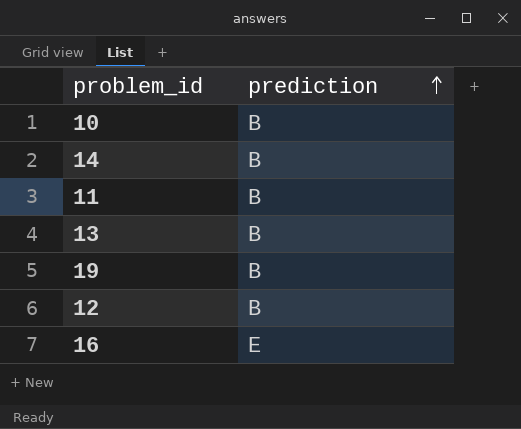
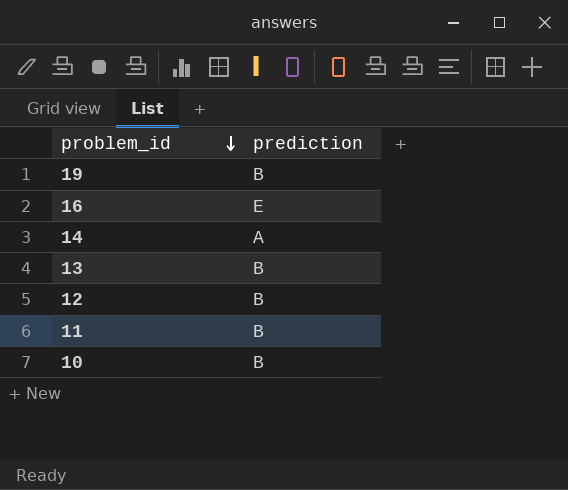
row order: prediction ascending -> problem_id descending
14 | prediction: B -> A

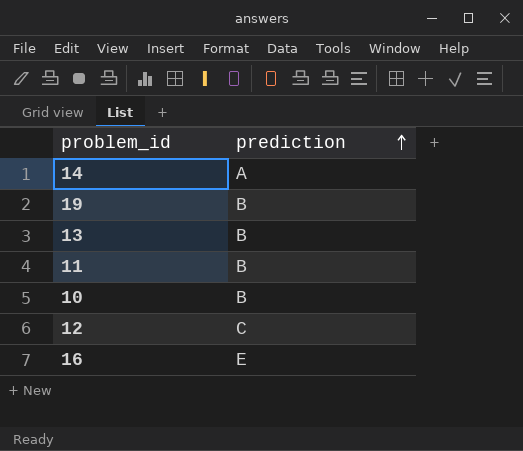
row order: problem_id descending -> prediction ascending
12 | prediction: B -> C

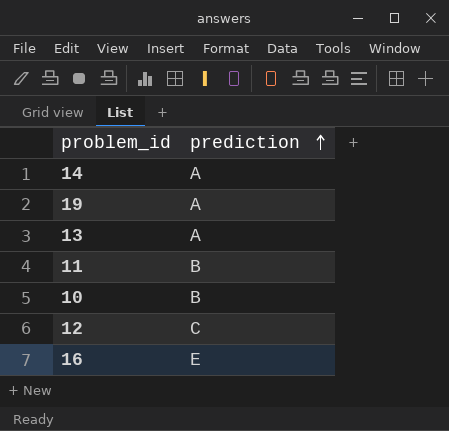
19 | prediction: B -> A
13 | prediction: B -> A

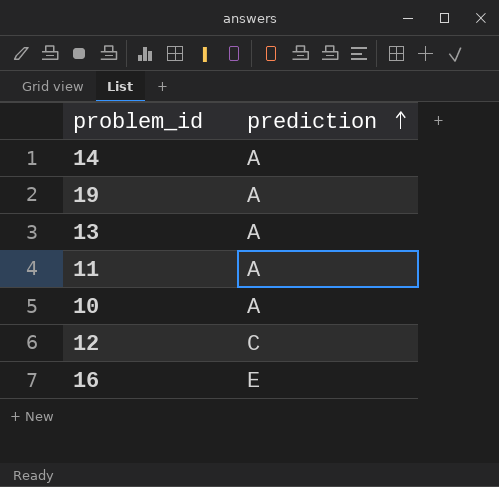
11 | prediction: B -> A
10 | prediction: B -> A

